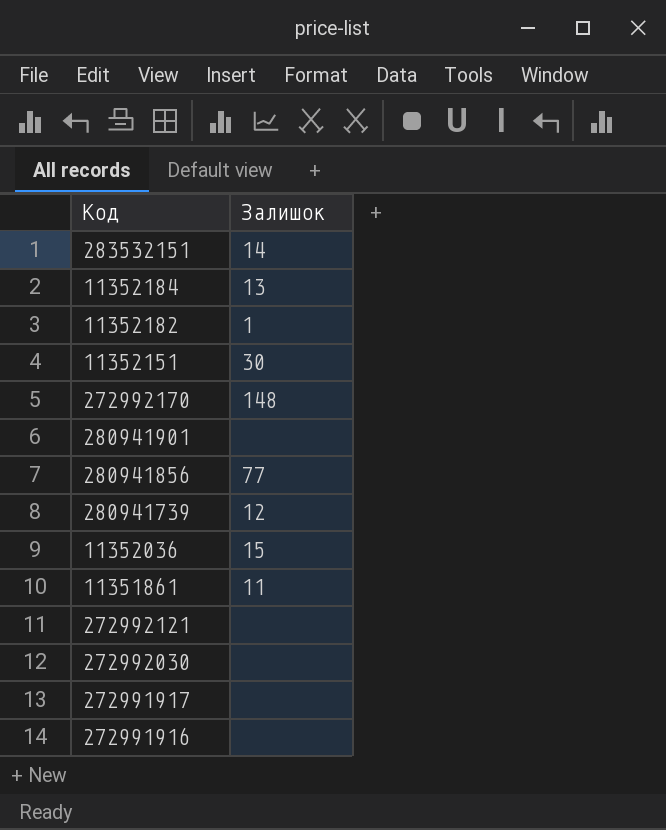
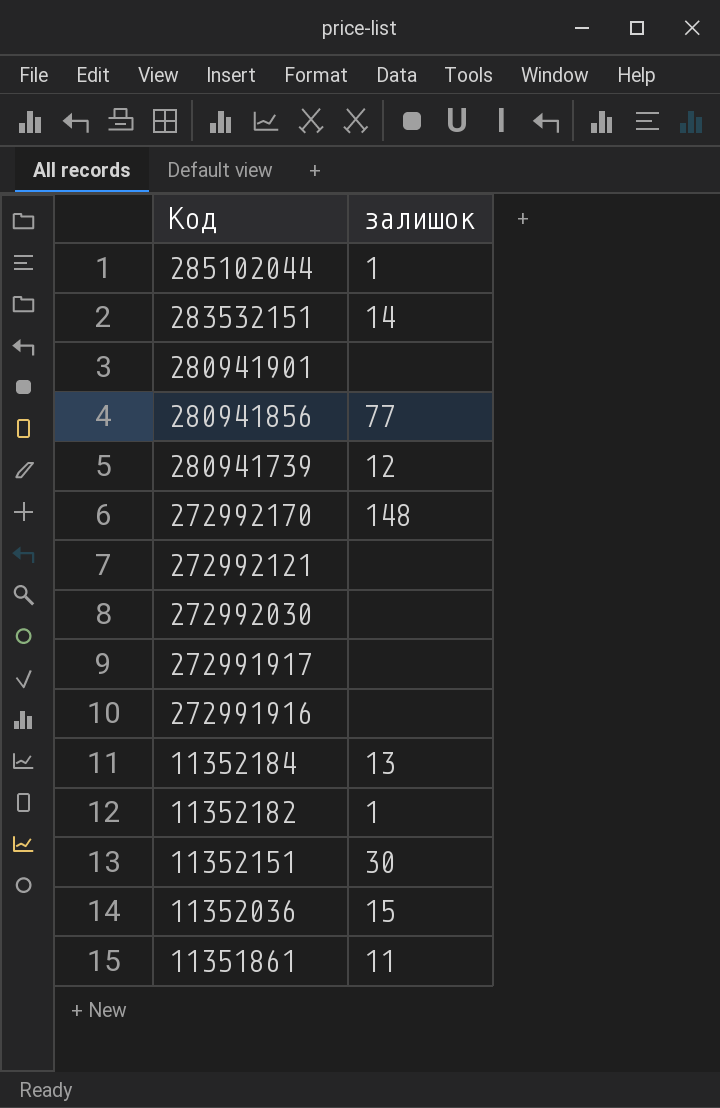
row order: none -> Код descending
column name: Залишок -> залишок
row 285102044: none -> 1

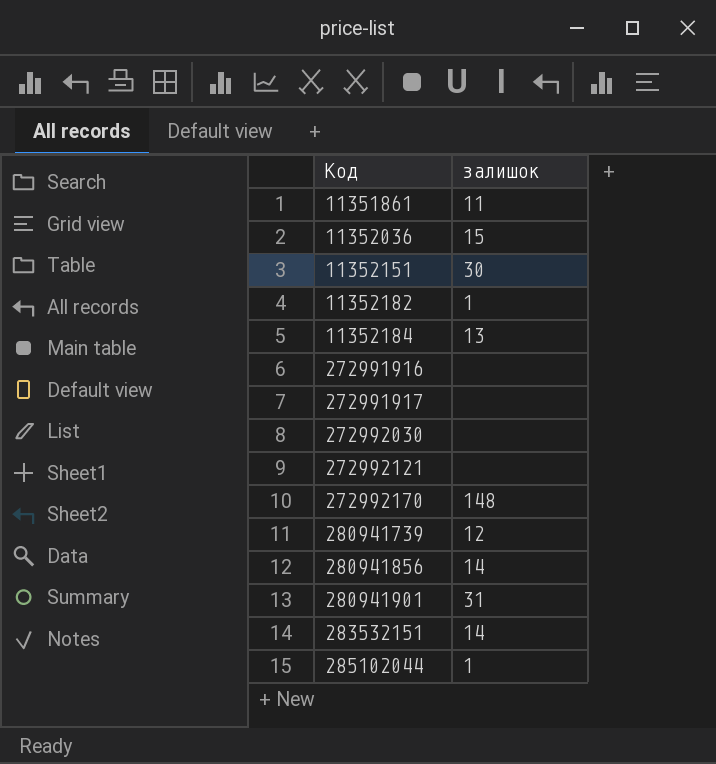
row order: Код descending -> Код ascending
280941856 | залишок: 77 -> 14
280941901 | залишок: none -> 31

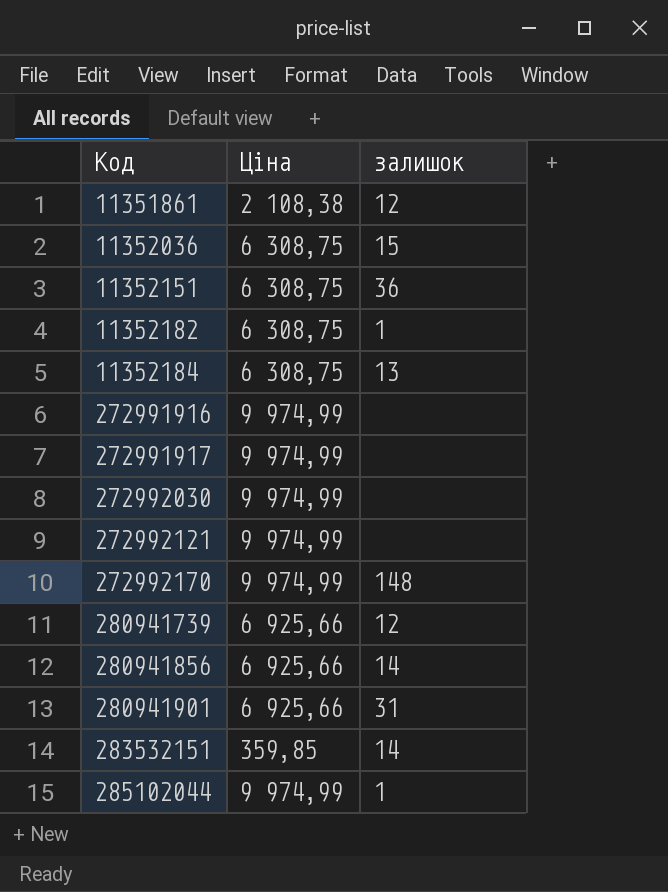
column Ціна | position: none -> 2
11351861 | залишок: 11 -> 12
11352151 | залишок: 30 -> 36

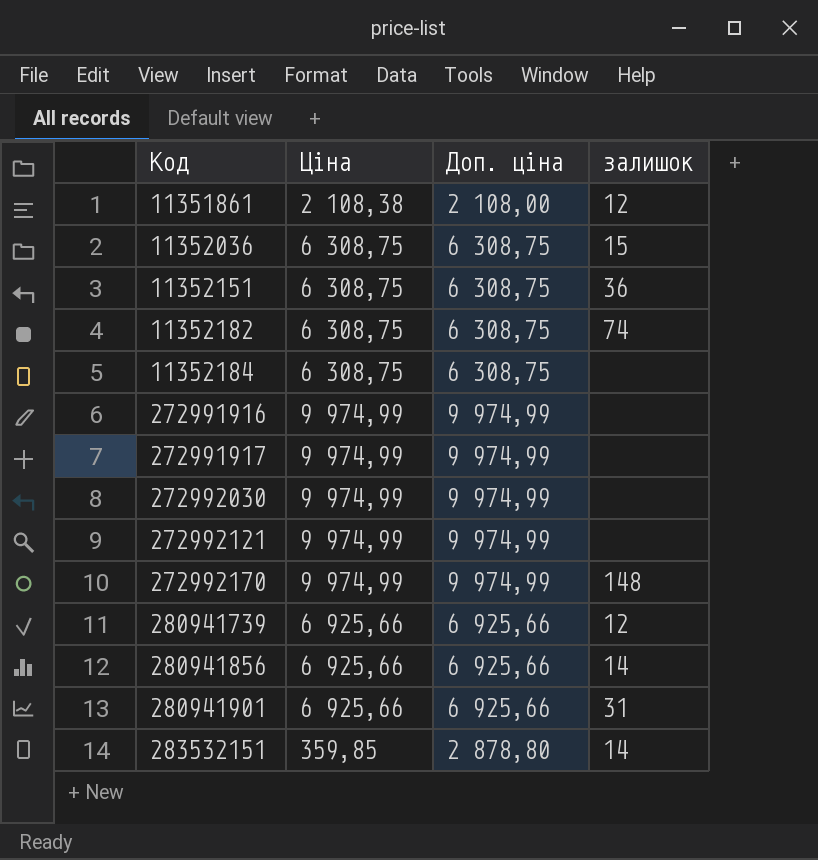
column Доп. ціна | position: none -> 3
row 285102044: 9 974,99 | 1 -> none
11352182 | залишок: 1 -> 74
11352184 | залишок: 13 -> none

